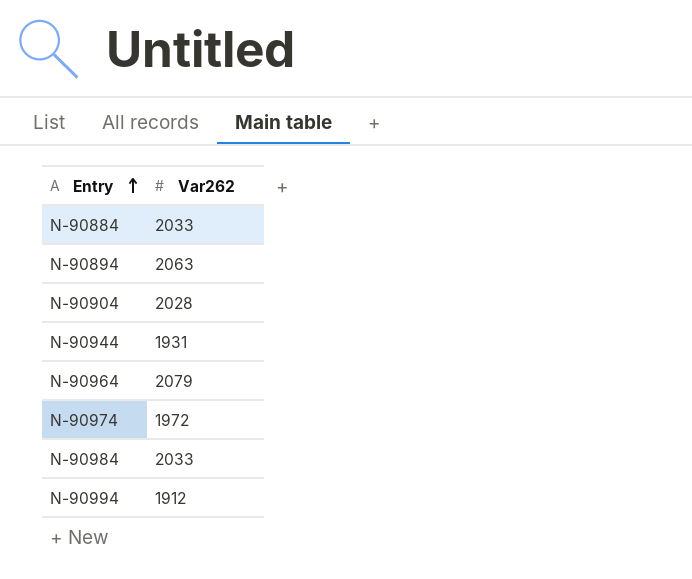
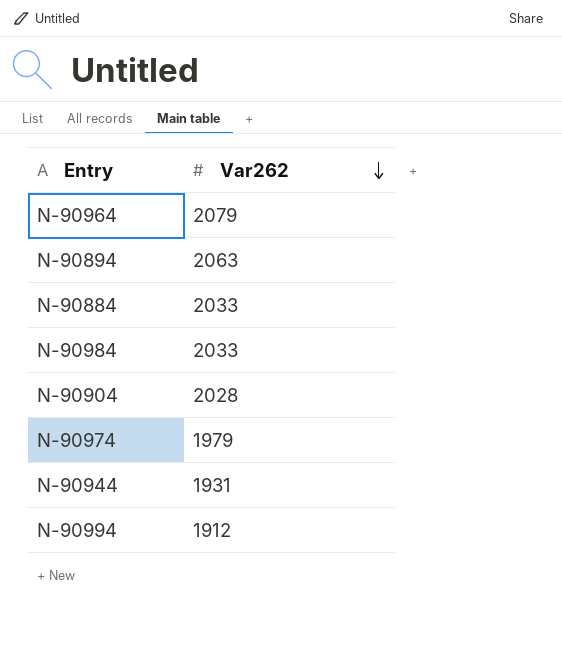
row order: Entry ascending -> Var262 descending
N-90974 | Var262: 1972 -> 1979

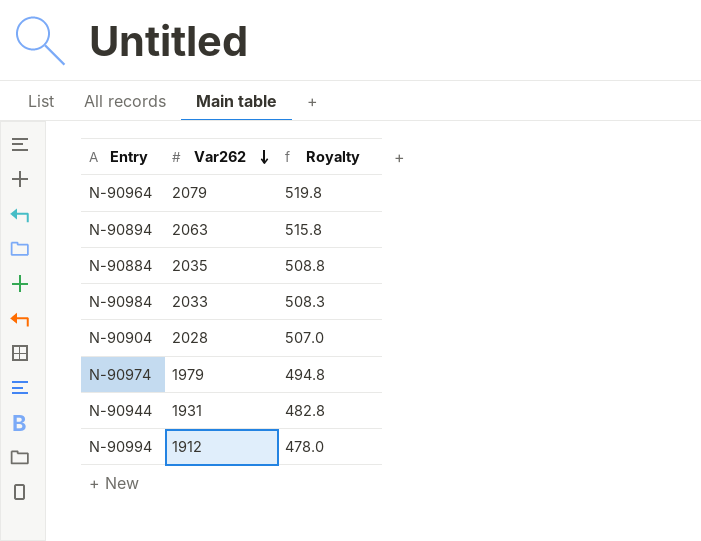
column Royalty | formula: none -> [Var262] * 0.25
N-90884 | Var262: 2033 -> 2035

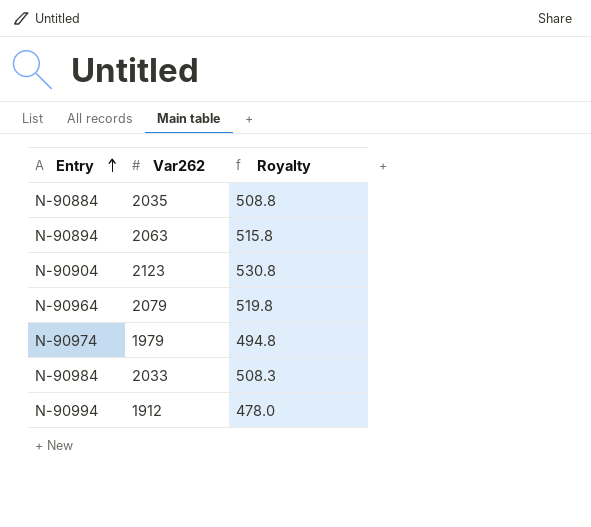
row order: Var262 descending -> Entry ascending
row N-90944: 1931 | 482.8 -> none
N-90904 | Var262: 2028 -> 2123
N-90904 | Royalty: 507.0 -> 530.8

